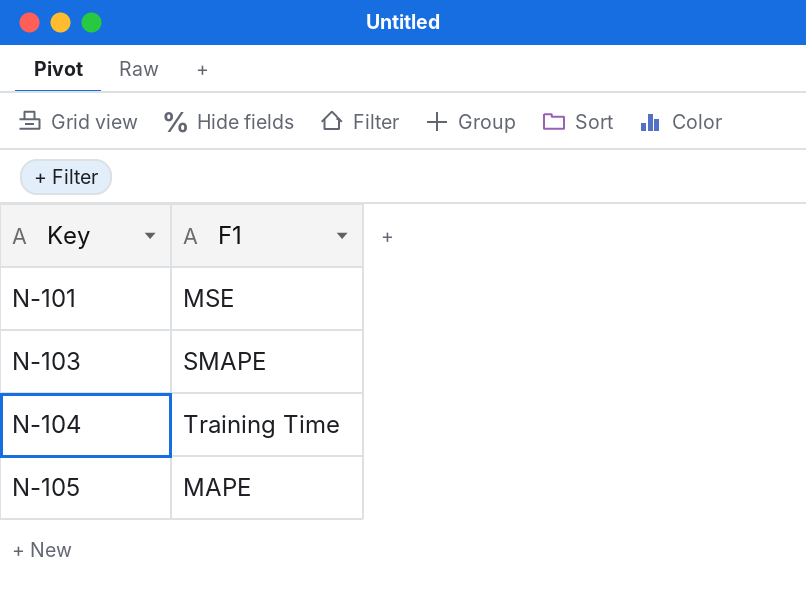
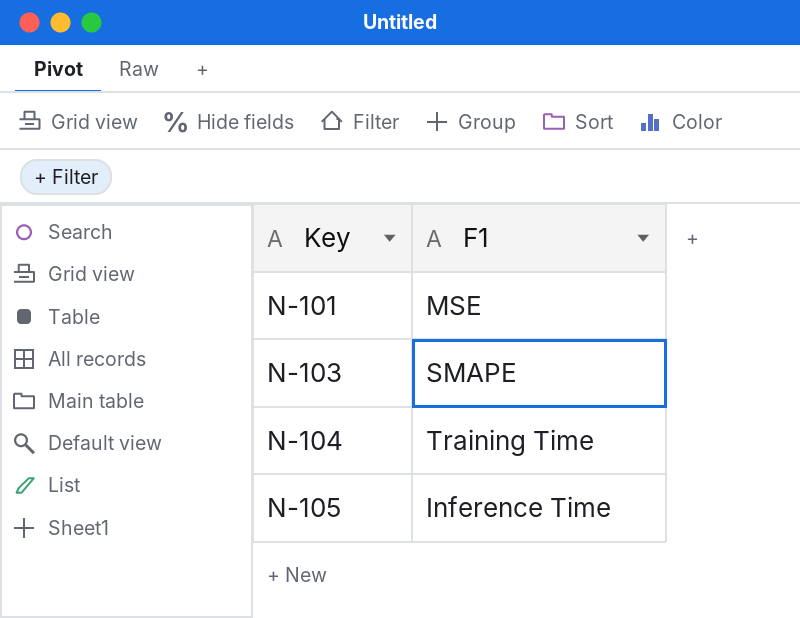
N-105 | F1: MAPE -> Inference Time

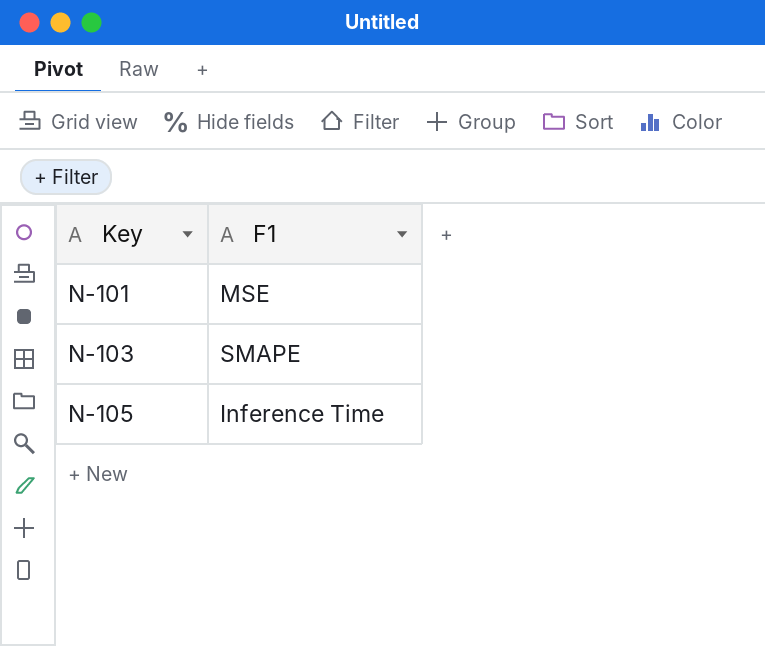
row N-104: Training Time -> none

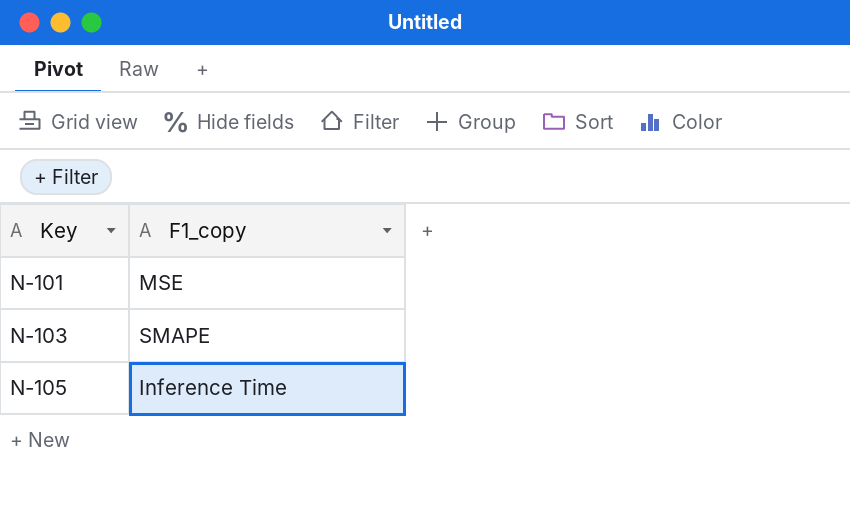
column name: F1 -> F1_copy

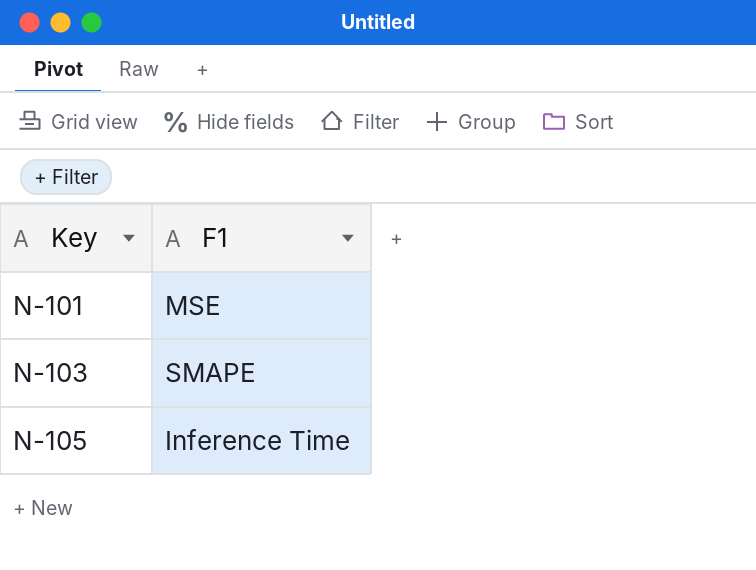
column name: F1_copy -> F1

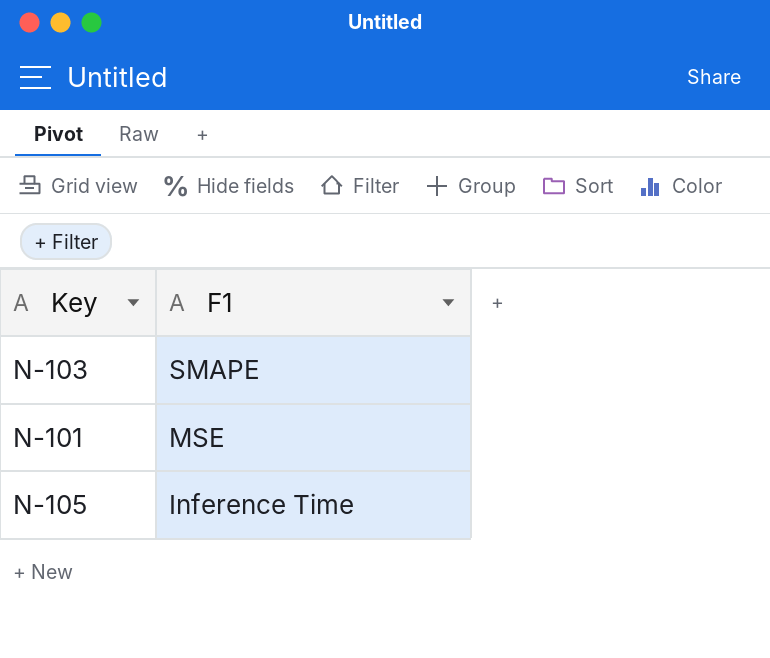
row order: Key ascending -> F1 descending

